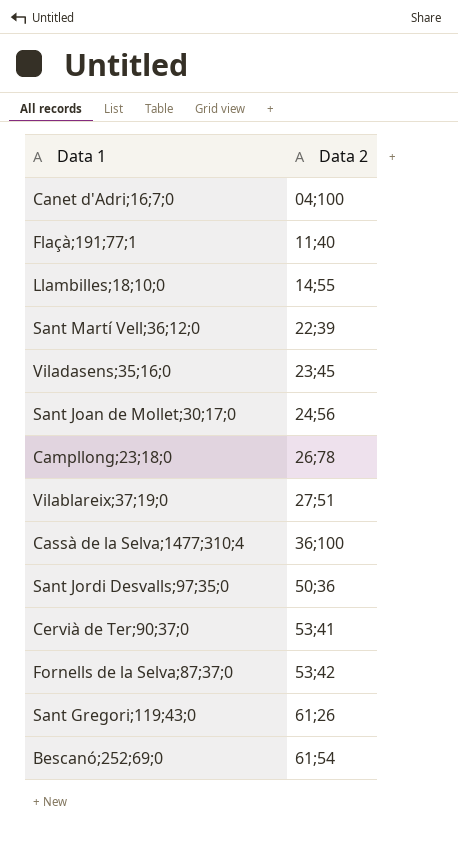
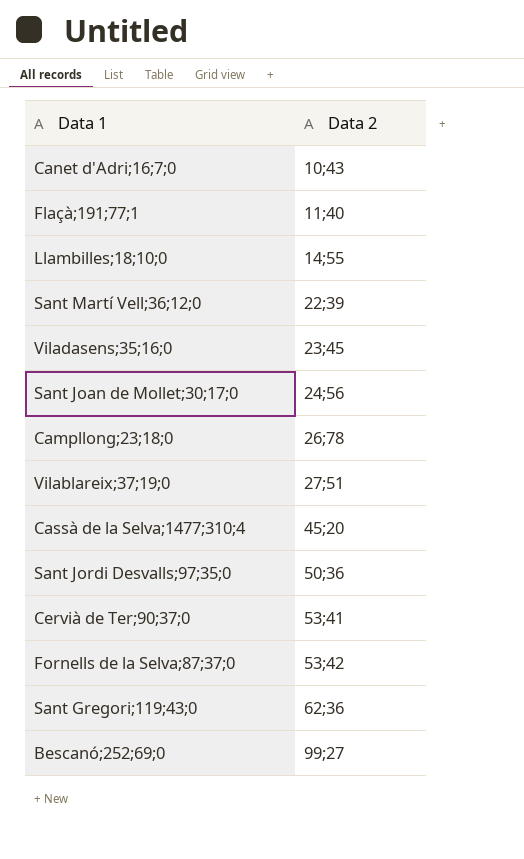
Canet d'Adri;16;7;0 | Data 2: 04;100 -> 10;43
Cassà de la Selva;1477;310;4 | Data 2: 36;100 -> 45;20
Sant Gregori;119;43;0 | Data 2: 61;26 -> 62;36
Bescanó;252;69;0 | Data 2: 61;54 -> 99;27

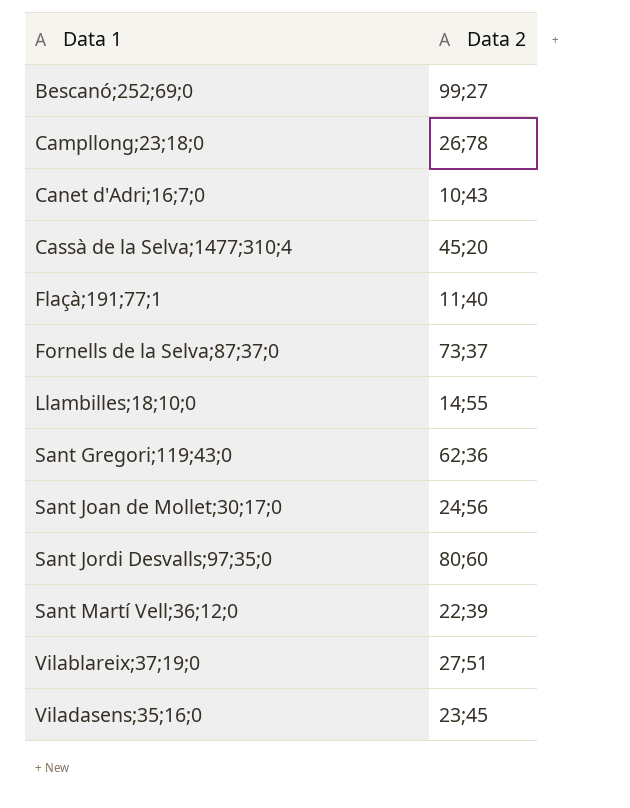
row order: Data 2 ascending -> Data 1 ascending
row Cervià de Ter;90;37;0: 53;41 -> none
Fornells de la Selva;87;37;0 | Data 2: 53;42 -> 73;37
Sant Jordi Desvalls;97;35;0 | Data 2: 50;36 -> 80;60

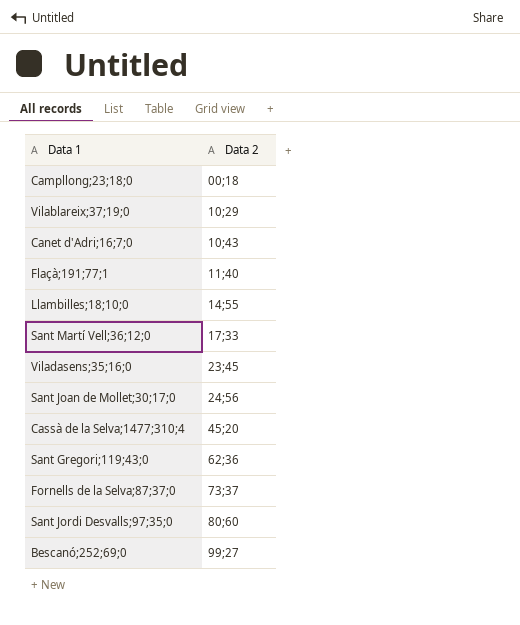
row order: Data 1 ascending -> Data 2 ascending
Campllong;23;18;0 | Data 2: 26;78 -> 00;18
Vilablareix;37;19;0 | Data 2: 27;51 -> 10;29
Sant Martí Vell;36;12;0 | Data 2: 22;39 -> 17;33

